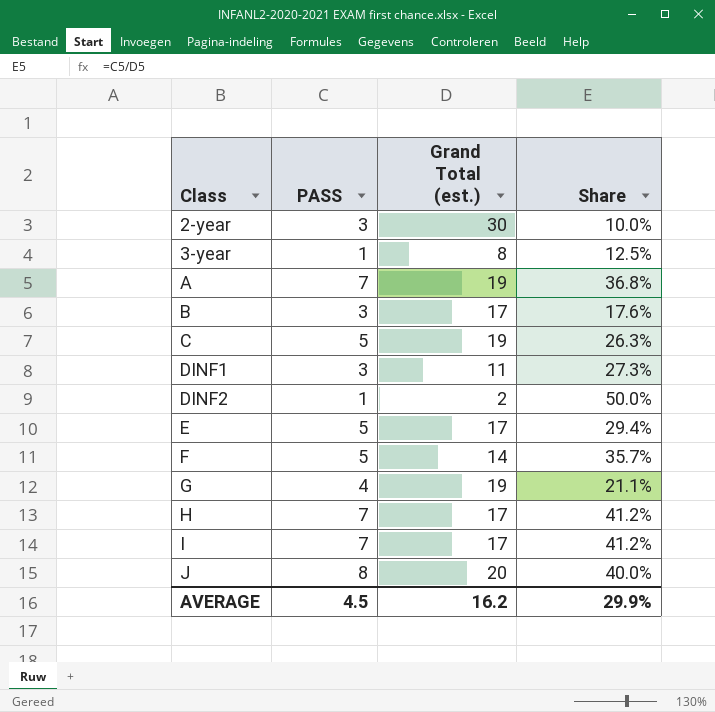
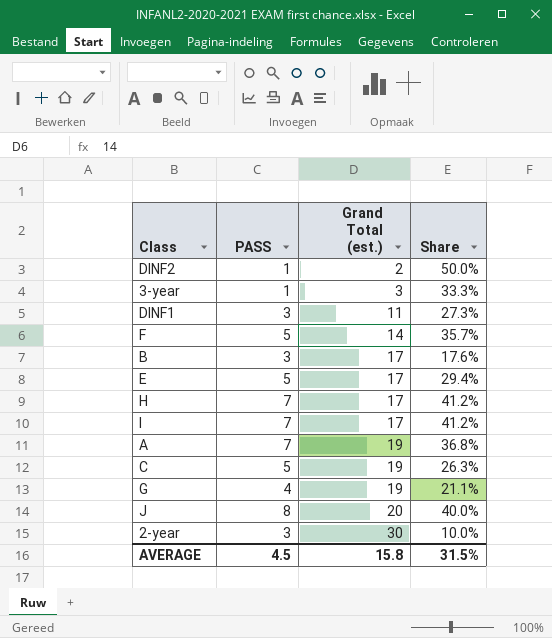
row order: Class ascending -> Grand Total (est.) ascending
3-year | Grand Total (est.): 8 -> 3
3-year | Share: 12.5% -> 33.3%
AVERAGE | Grand Total (est.): 16.2 -> 15.8
AVERAGE | Share: 29.9% -> 31.5%

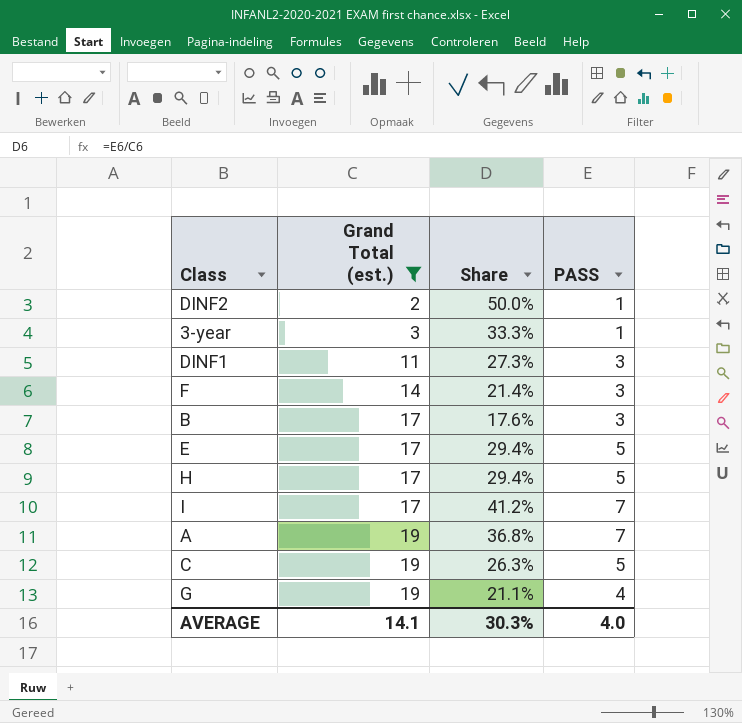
filter: none -> Grand Total (est.) <= 19
column PASS | position: 2 -> 4
F | Share: 35.7% -> 21.4%
F | PASS: 5 -> 3
H | Share: 41.2% -> 29.4%
H | PASS: 7 -> 5
AVERAGE | Grand Total (est.): 15.8 -> 14.1
AVERAGE | Share: 31.5% -> 30.3%
AVERAGE | PASS: 4.5 -> 4.0

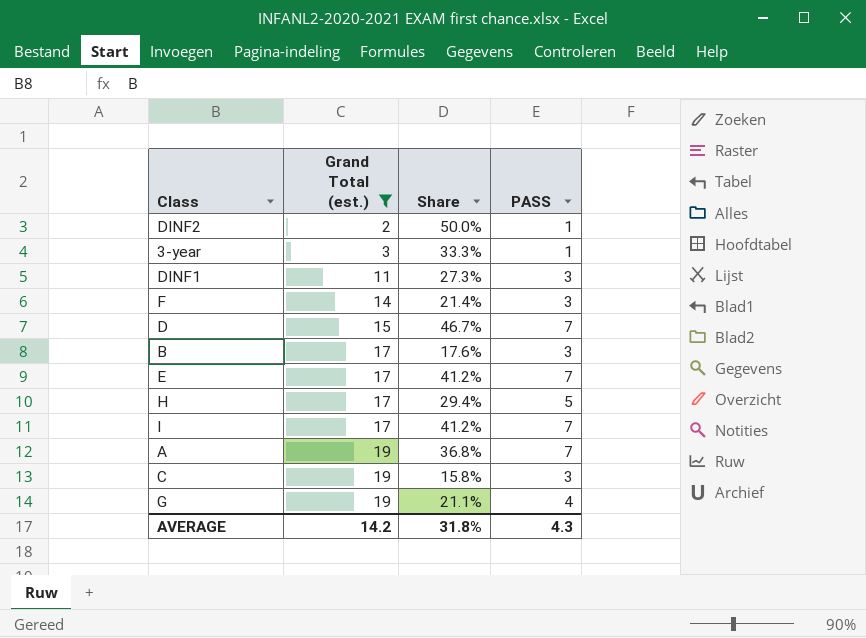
row D: none -> 15 | 46.7% | 7
E | Share: 29.4% -> 41.2%
E | PASS: 5 -> 7
C | Share: 26.3% -> 15.8%
C | PASS: 5 -> 3
AVERAGE | Grand Total (est.): 14.1 -> 14.2
AVERAGE | Share: 30.3% -> 31.8%
AVERAGE | PASS: 4.0 -> 4.3

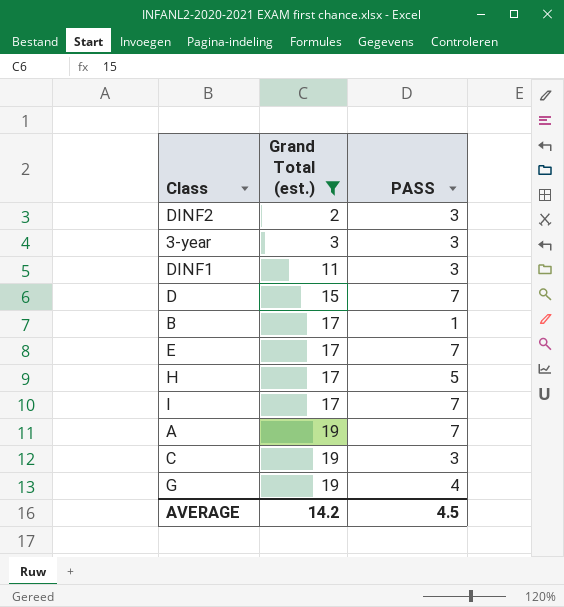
column Share | formula: [PASS] / [Grand Total (est.)] -> none
row F: 14 | 21.4% | 3 -> none
DINF2 | PASS: 1 -> 3
3-year | PASS: 1 -> 3
B | PASS: 3 -> 1
AVERAGE | PASS: 4.3 -> 4.5

